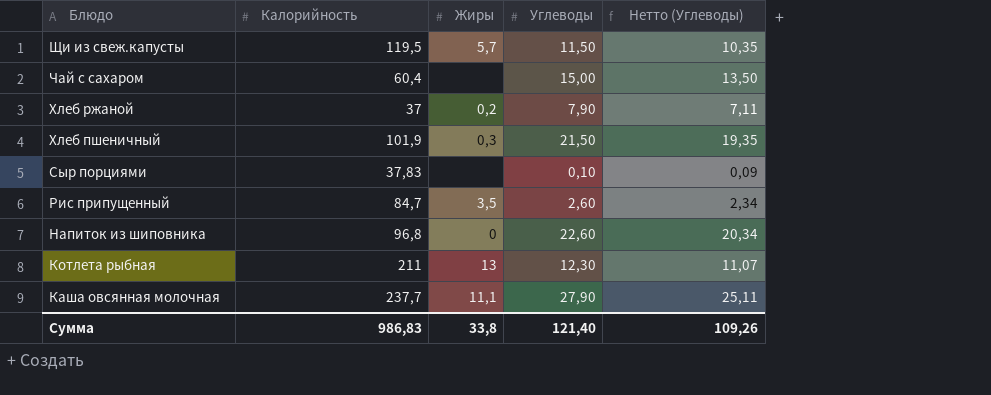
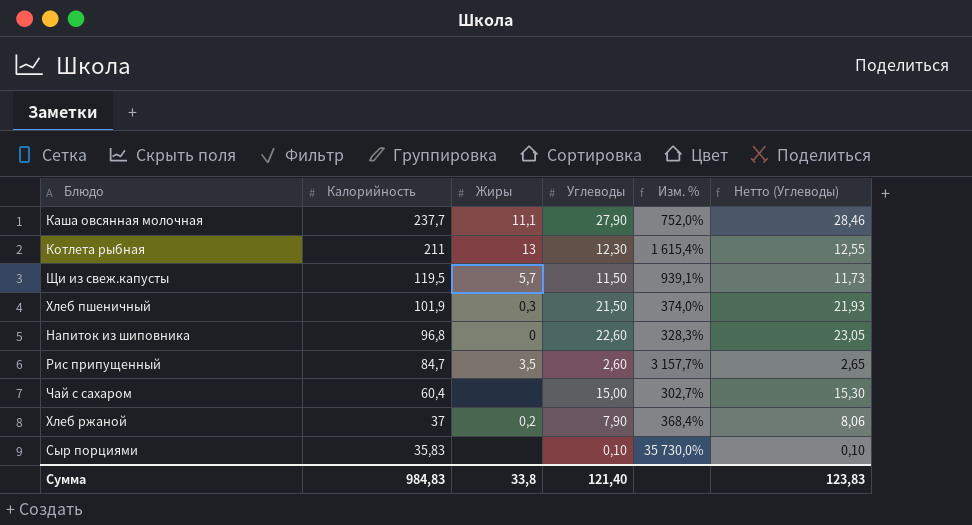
row order: Блюдо descending -> Калорийность descending
column Изм. % | formula: none -> ([Калорийность] - [Углеводы]) / [Углеводы]
column Нетто (Углеводы) | formula: [Углеводы] * 0,9 -> [Углеводы] * 1,02
Сыр порциями | Калорийность: 37,83 -> 35,83
Сумма | Калорийность: 986,83 -> 984,83
Сумма | Нетто (Углеводы): 109,26 -> 123,83

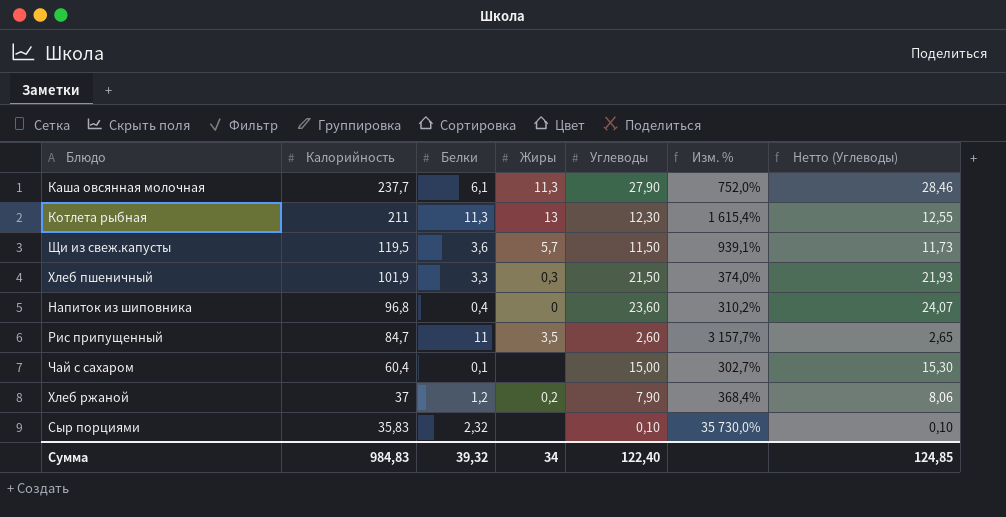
column Белки | position: none -> 3
Каша овсянная молочная | Жиры: 11,1 -> 11,3
Напиток из шиповника | Углеводы: 22,60 -> 23,60
Напиток из шиповника | Изм. %: 328,3% -> 310,2%
Напиток из шиповника | Нетто (Углеводы): 23,05 -> 24,07
Сумма | Жиры: 33,8 -> 34
Сумма | Углеводы: 121,40 -> 122,40
Сумма | Нетто (Углеводы): 123,83 -> 124,85

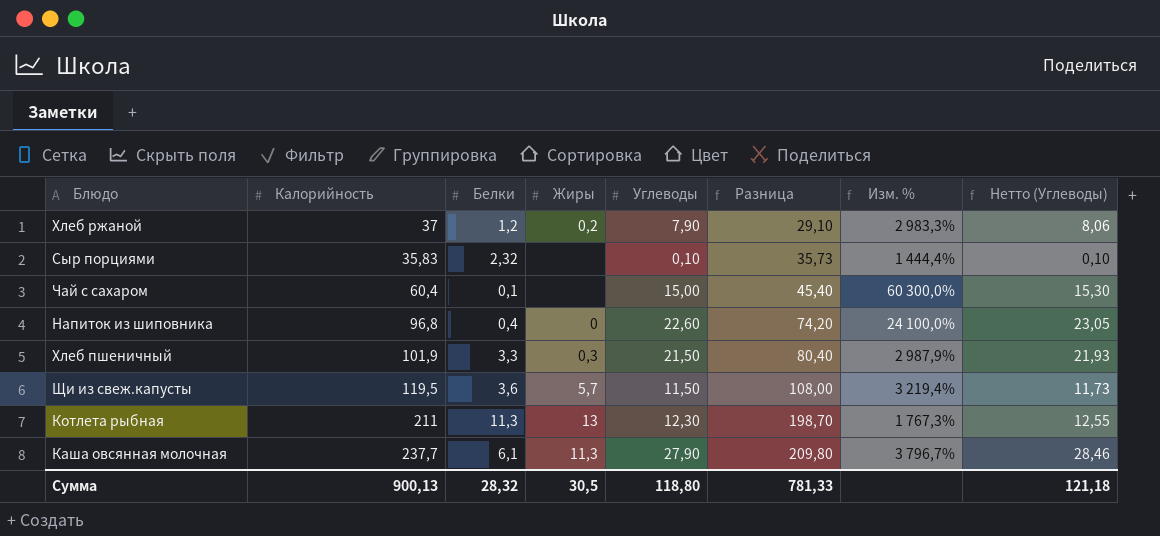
row order: Калорийность descending -> Разница ascending
column Разница | formula: none -> [Калорийность] - [Углеводы]
column Изм. % | formula: ([Калорийность] - [Углеводы]) / [Углеводы] -> ([Калорийность] - [Белки]) / [Белки]
row Рис припущенный: 84,7 | 11 | 3,5 | 2,60 | 3 157,7% | 2,65 -> none
Напиток из шиповника | Углеводы: 23,60 -> 22,60
Напиток из шиповника | Нетто (Углеводы): 24,07 -> 23,05
Сумма | Калорийность: 984,83 -> 900,13
Сумма | Белки: 39,32 -> 28,32
Сумма | Жиры: 34 -> 30,5
Сумма | Углеводы: 122,40 -> 118,80
Сумма | Нетто (Углеводы): 124,85 -> 121,18

